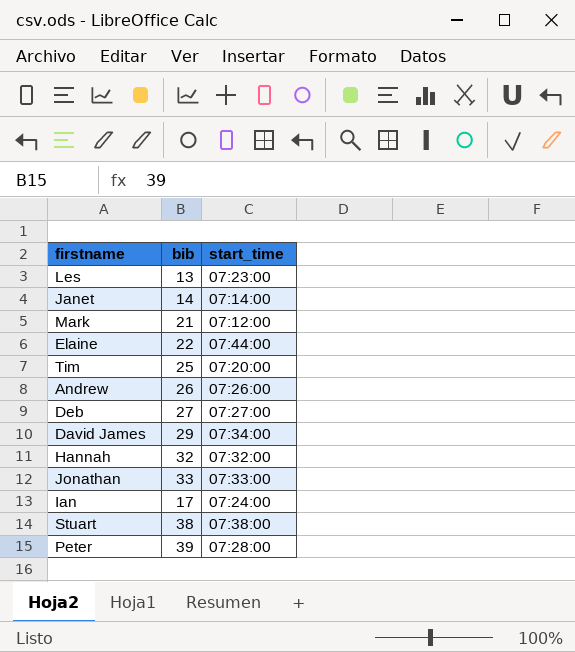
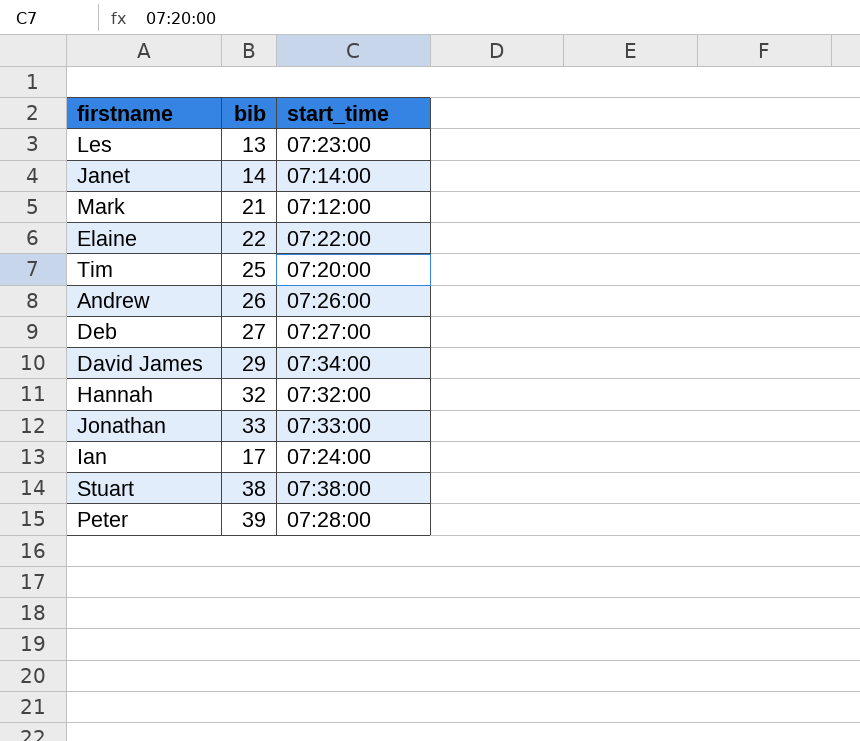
Elaine | start_time: 07:44:00 -> 07:22:00

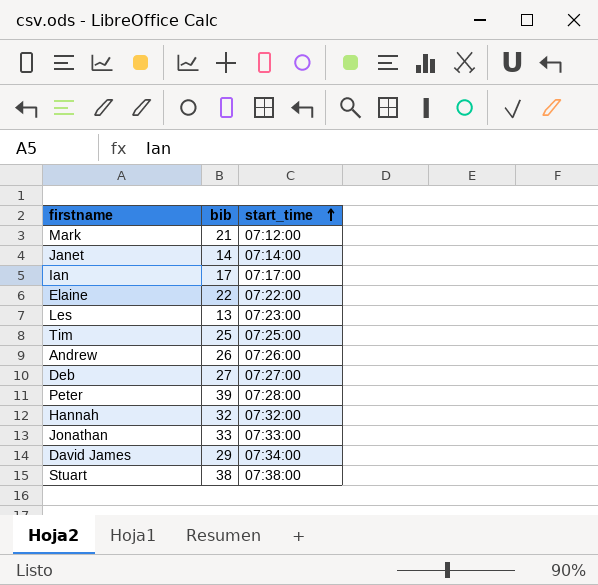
row order: none -> start_time ascending
Ian | start_time: 07:24:00 -> 07:17:00
Tim | start_time: 07:20:00 -> 07:25:00

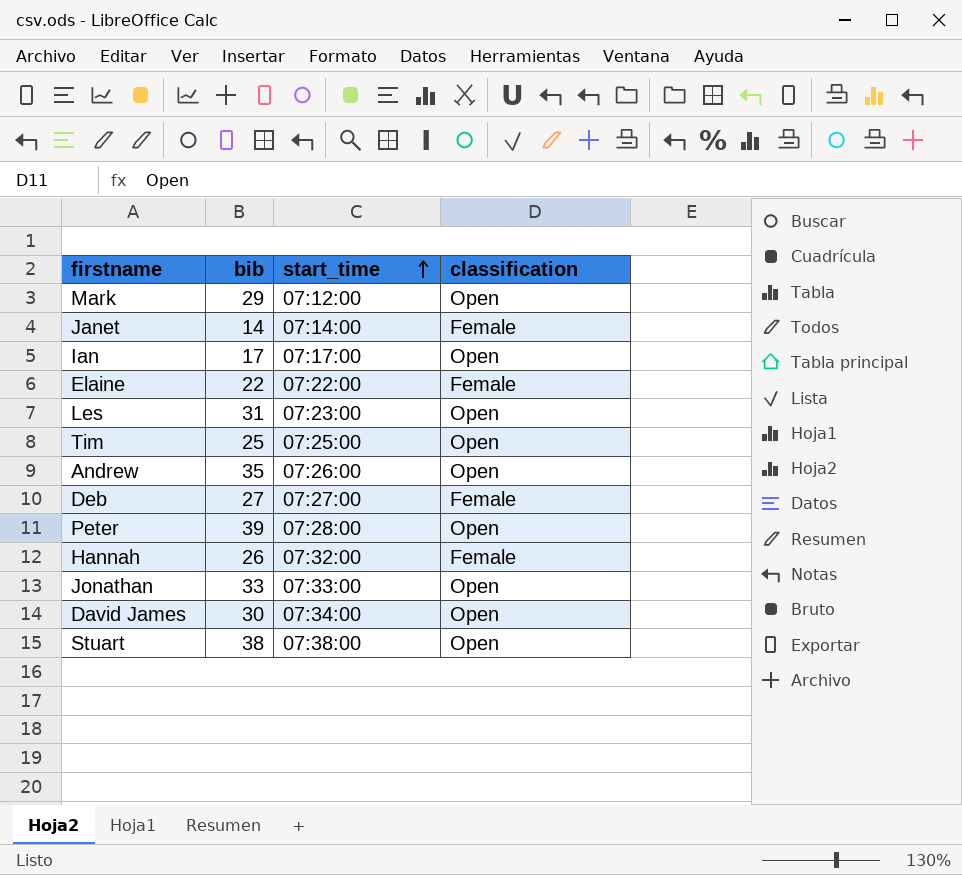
column classification | position: none -> 4
Mark | bib: 21 -> 29
Les | bib: 13 -> 31
Andrew | bib: 26 -> 35
Hannah | bib: 32 -> 26
David James | bib: 29 -> 30

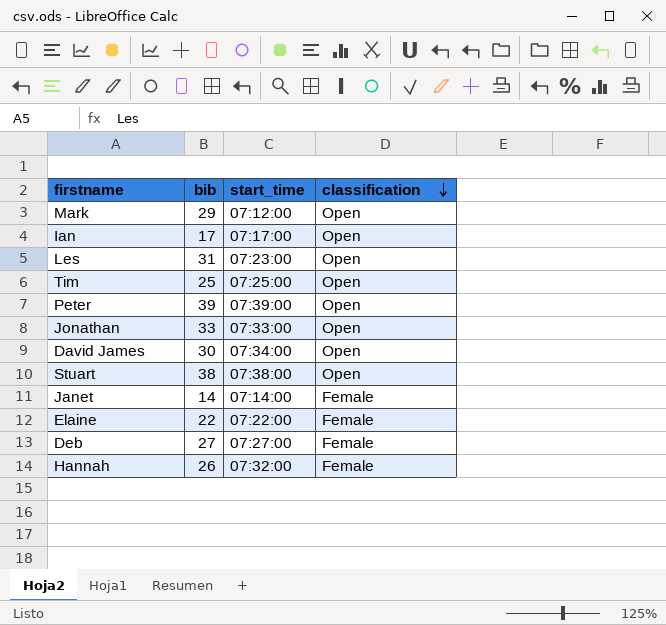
row order: start_time ascending -> classification descending
row Andrew: 35 | 07:26:00 | Open -> none
Peter | start_time: 07:28:00 -> 07:39:00

